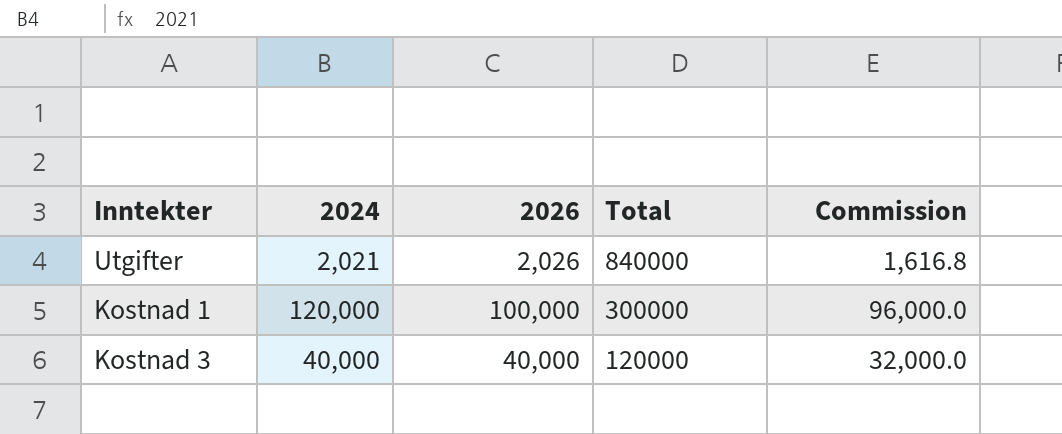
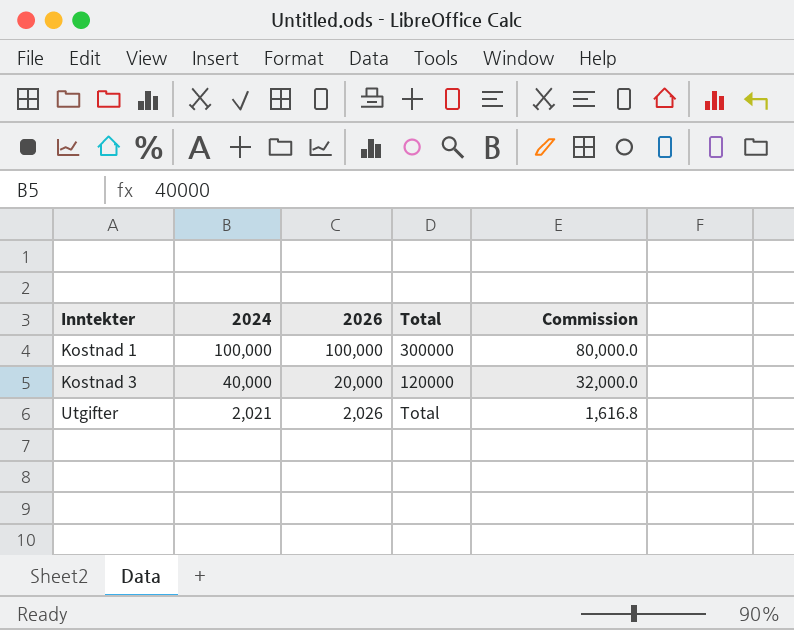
row order: Total descending -> Inntekter ascending
Kostnad 1 | 2024: 120,000 -> 100,000
Kostnad 1 | Commission: 96,000.0 -> 80,000.0
Kostnad 3 | 2026: 40,000 -> 20,000
Utgifter | Total: 840000 -> Total

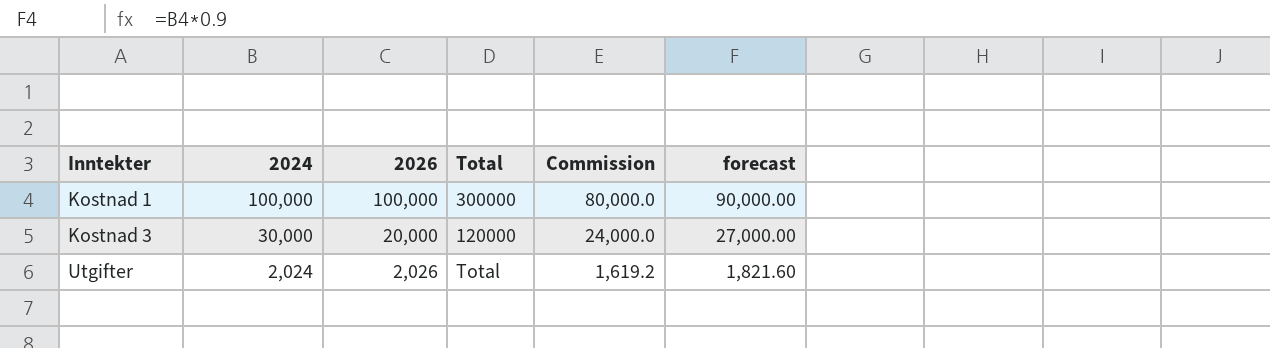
column forecast | formula: none -> [2024] * 0.9
Kostnad 3 | 2024: 40,000 -> 30,000
Kostnad 3 | Commission: 32,000.0 -> 24,000.0
Utgifter | 2024: 2,021 -> 2,024
Utgifter | Commission: 1,616.8 -> 1,619.2

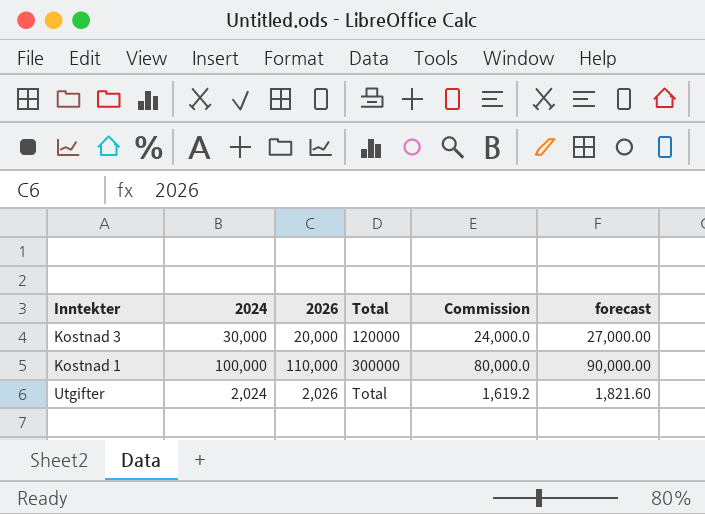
row order: Inntekter ascending -> Total ascending
Kostnad 1 | 2026: 100,000 -> 110,000

